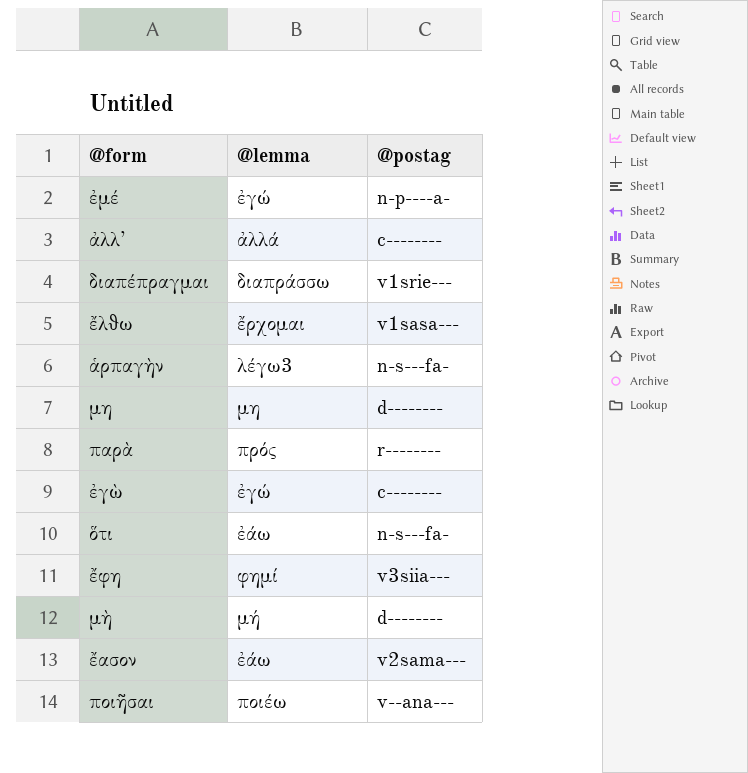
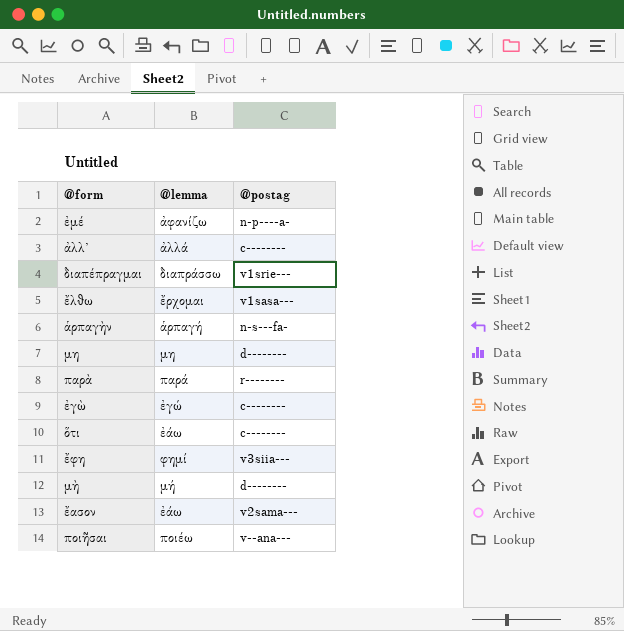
ἐμέ | @lemma: ἐγώ -> ἀφανίζω
ἁρπαγὴν | @lemma: λέγω3 -> ἁρπαγή
παρὰ | @lemma: πρός -> παρά
ὅτι | @postag: n-s---fa- -> c--------

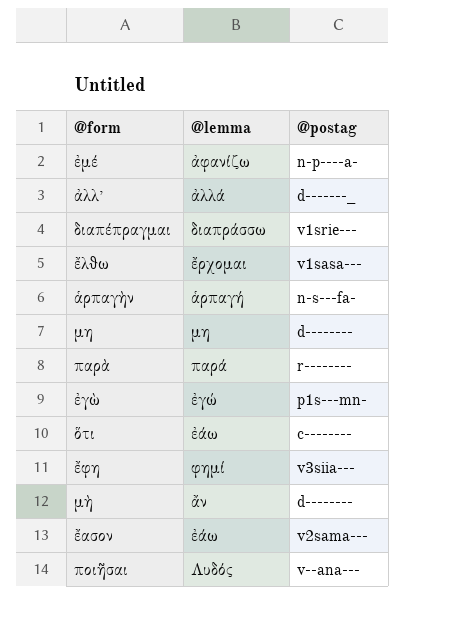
ἀλλ’ | @postag: c-------- -> d-------_
ἐγὼ | @postag: c-------- -> p1s---mn-
μὴ | @lemma: μή -> ἄν
ποιῆσαι | @lemma: ποιέω -> Λυδός

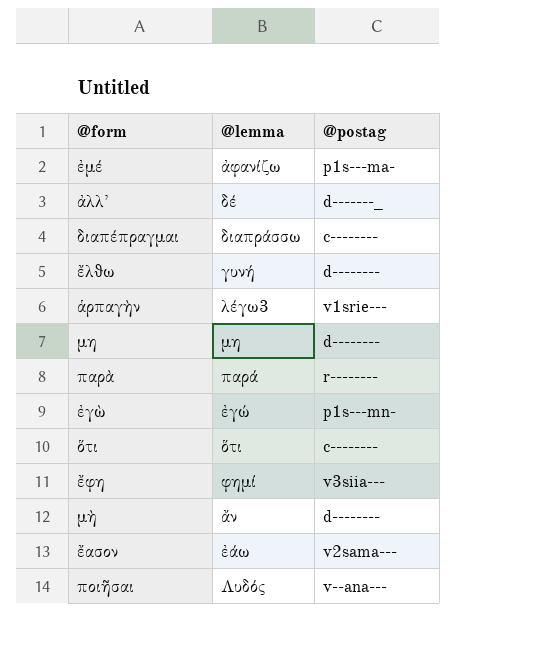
ἐμέ | @postag: n-p----a- -> p1s---ma-
ἀλλ’ | @lemma: ἀλλά -> δέ
διαπέπραγμαι | @postag: v1srie--- -> c--------
ἔλθω | @lemma: ἔρχομαι -> γυνή
ἔλθω | @postag: v1sasa--- -> d--------
ἁρπαγὴν | @lemma: ἁρπαγή -> λέγω3
ἁρπαγὴν | @postag: n-s---fa- -> v1srie---
ὅτι | @lemma: ἐάω -> ὅτι

